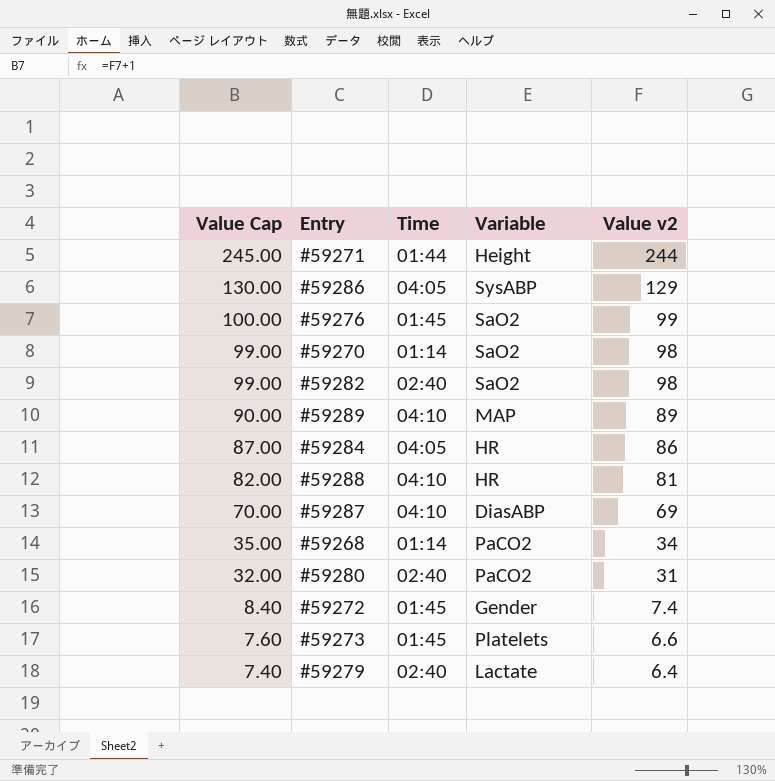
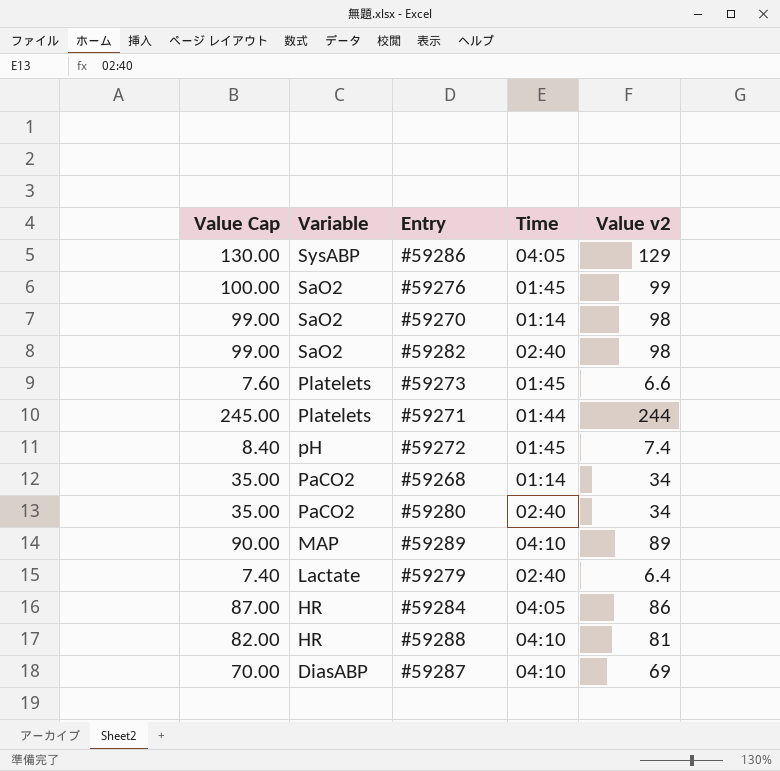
row order: Value Cap descending -> Variable descending
column Variable | position: 4 -> 2
#59271 | Variable: Height -> Platelets
#59272 | Variable: Gender -> pH
#59280 | Value Cap: 32.00 -> 35.00
#59280 | Value v2: 31 -> 34

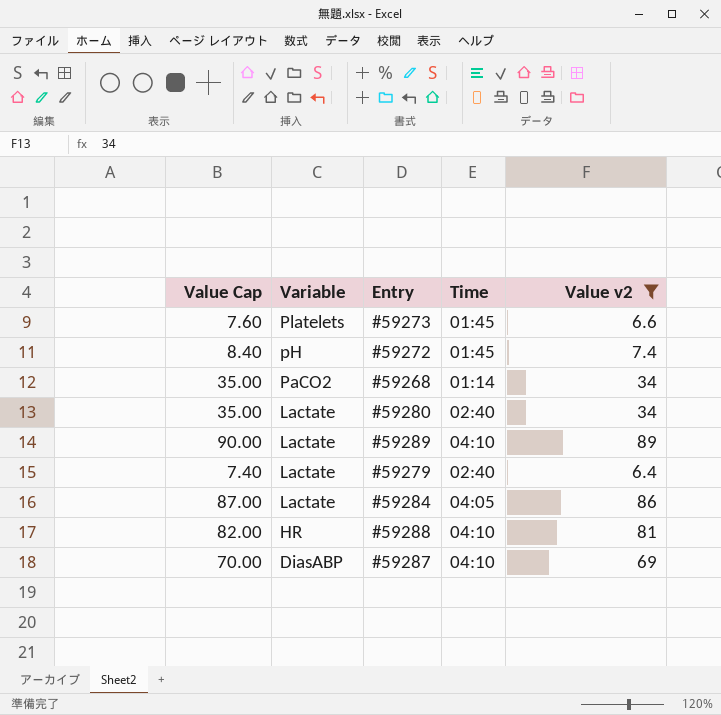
filter: none -> Value v2 <= 89
#59280 | Variable: PaCO2 -> Lactate
#59289 | Variable: MAP -> Lactate
#59284 | Variable: HR -> Lactate

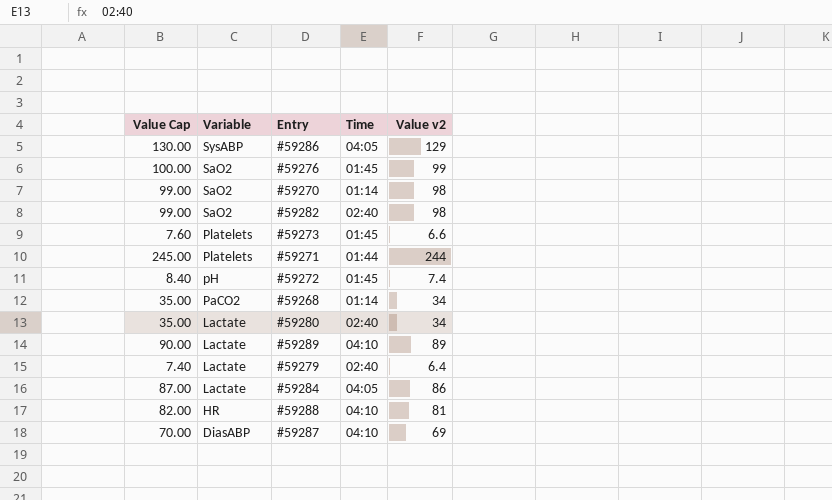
filter: Value v2 <= 89 -> none

